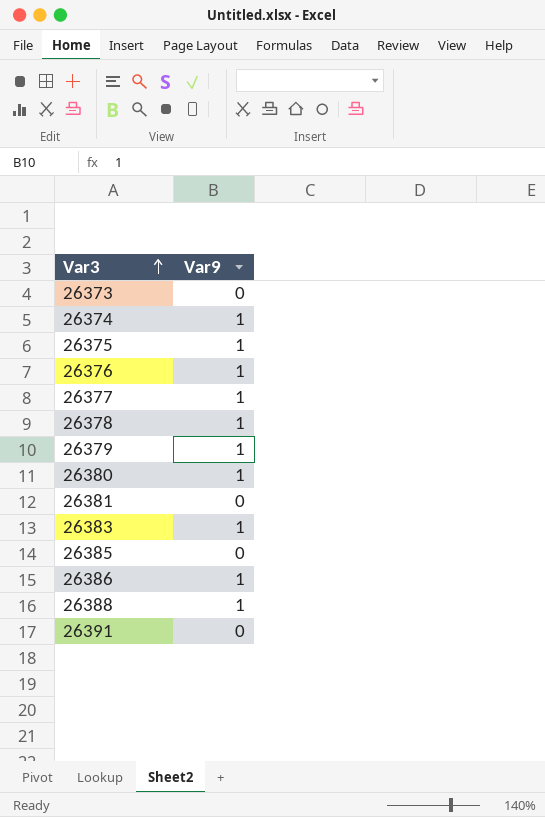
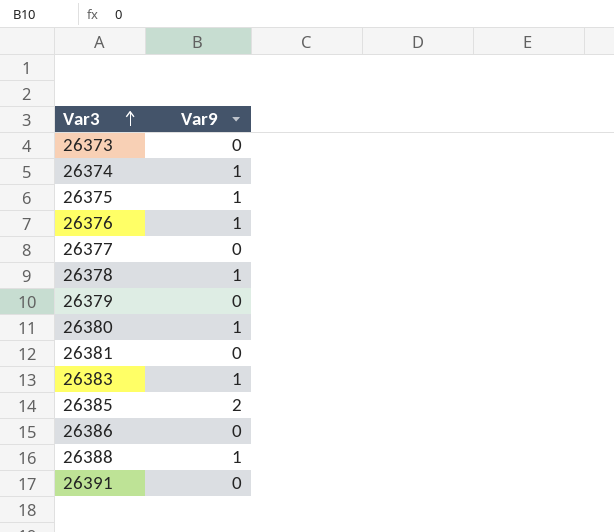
26377 | Var9: 1 -> 0
26379 | Var9: 1 -> 0
26385 | Var9: 0 -> 2
26386 | Var9: 1 -> 0

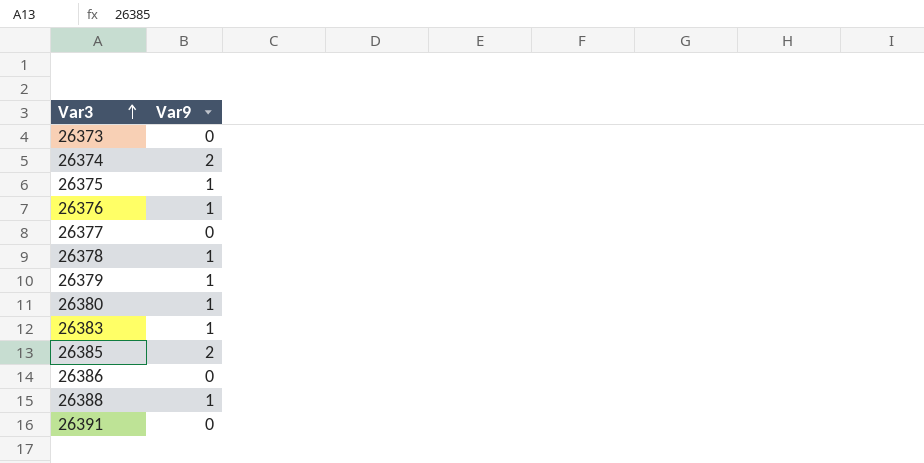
row 26381: 0 -> none
26374 | Var9: 1 -> 2
26379 | Var9: 0 -> 1

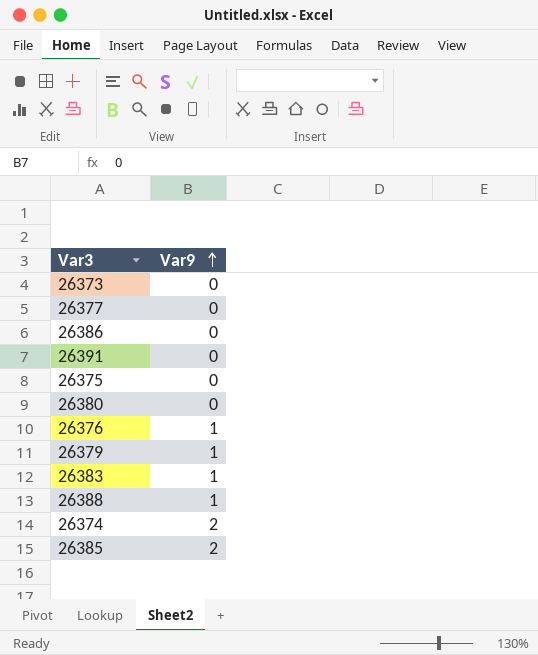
row order: Var3 ascending -> Var9 ascending
row 26378: 1 -> none
26375 | Var9: 1 -> 0
26380 | Var9: 1 -> 0

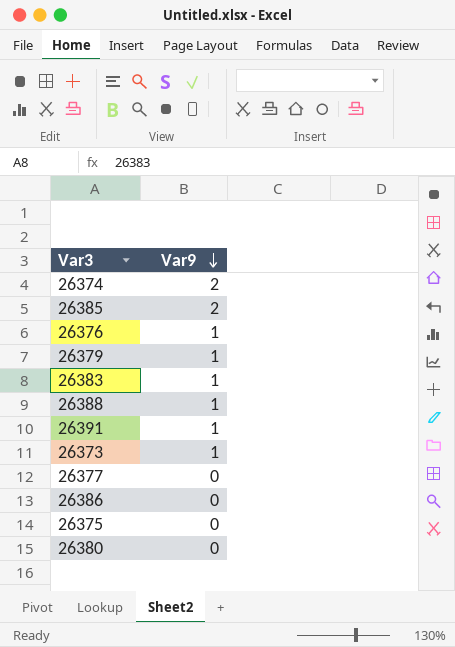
row order: Var9 ascending -> Var9 descending
26391 | Var9: 0 -> 1
26373 | Var9: 0 -> 1

